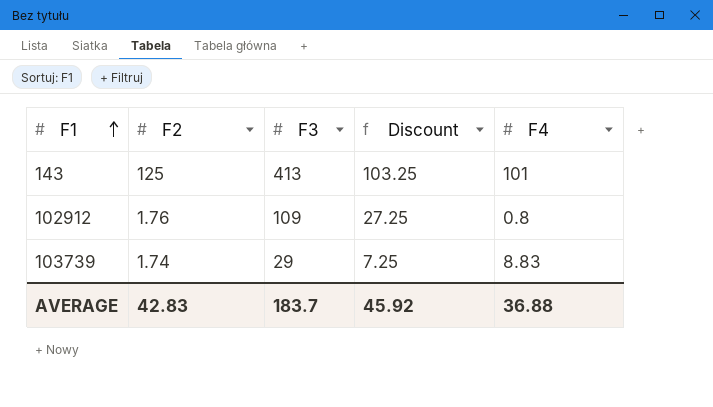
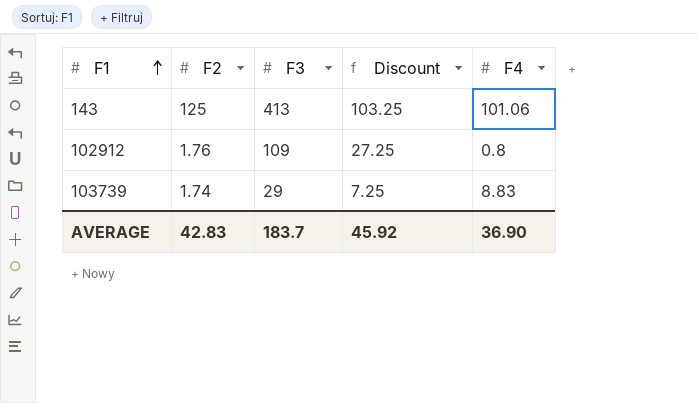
143 | F4: 101 -> 101.06
AVERAGE | F4: 36.88 -> 36.90

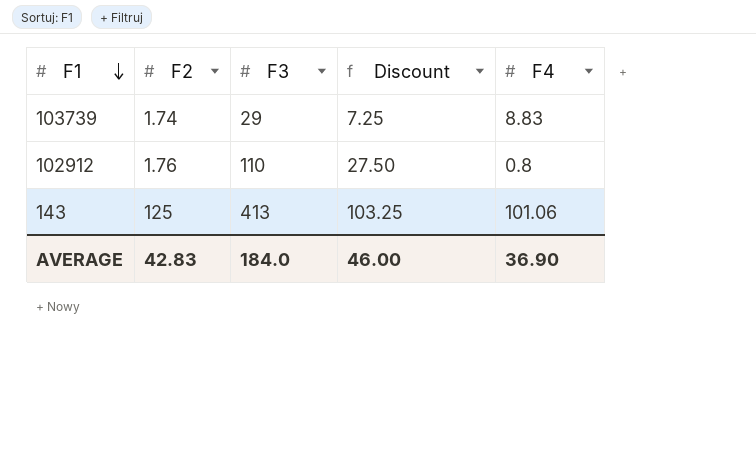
row order: F1 ascending -> F1 descending
102912 | F3: 109 -> 110
102912 | Discount: 27.25 -> 27.50
AVERAGE | F3: 183.7 -> 184.0
AVERAGE | Discount: 45.92 -> 46.00

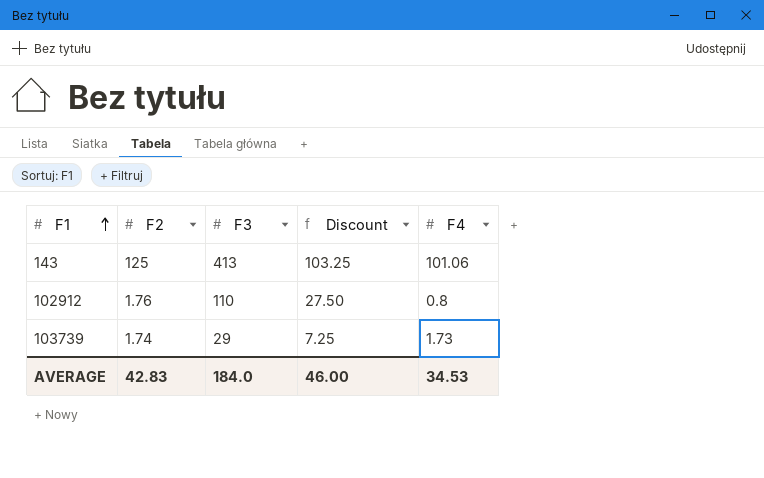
row order: F1 descending -> F1 ascending
103739 | F4: 8.83 -> 1.73
AVERAGE | F4: 36.90 -> 34.53

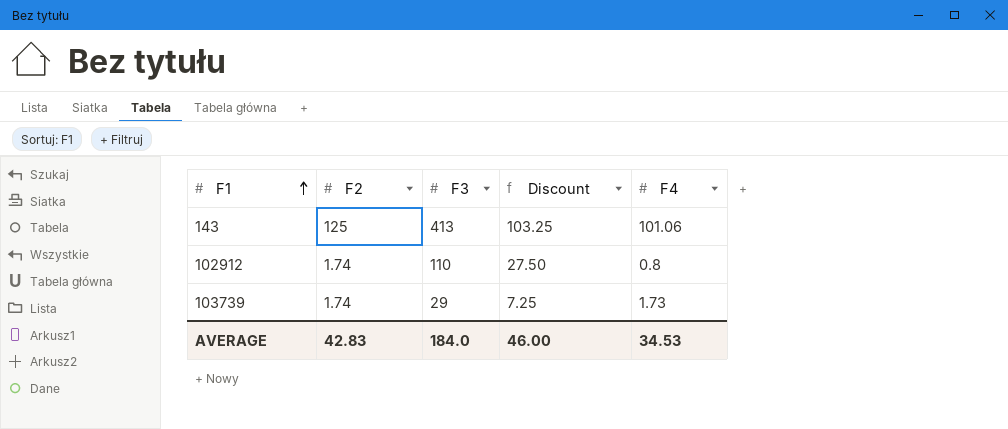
102912 | F2: 1.76 -> 1.74

